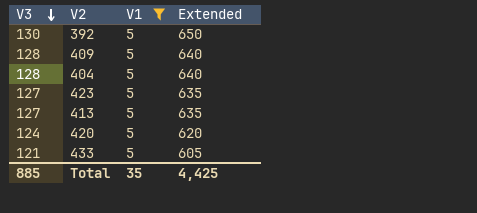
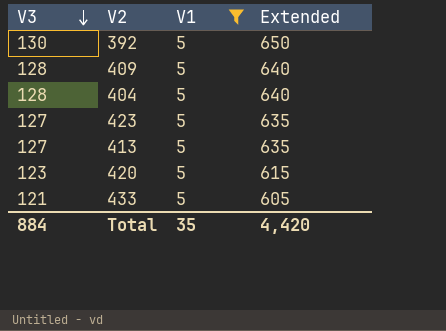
420 | V3: 124 -> 123
420 | Extended: 620 -> 615
Total | V3: 885 -> 884
Total | Extended: 4,425 -> 4,420

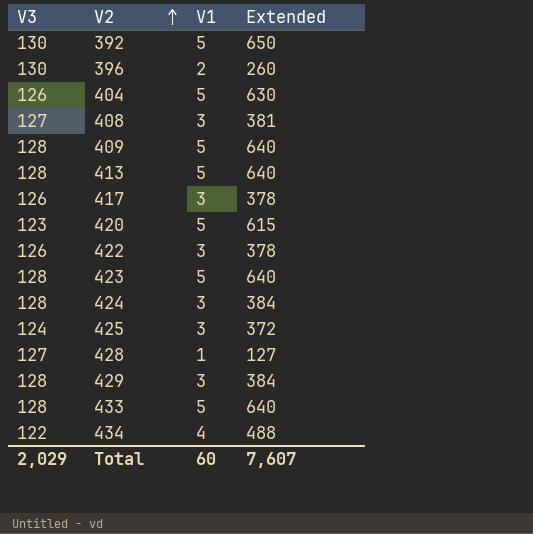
filter: V1 = 5 -> none
row order: V3 descending -> V2 ascending
404 | V3: 128 -> 126
404 | Extended: 640 -> 630
413 | V3: 127 -> 128
413 | Extended: 635 -> 640
423 | V3: 127 -> 128
423 | Extended: 635 -> 640
433 | V3: 121 -> 128
433 | Extended: 605 -> 640
Total | V3: 884 -> 2,029
Total | V1: 35 -> 60
Total | Extended: 4,420 -> 7,607

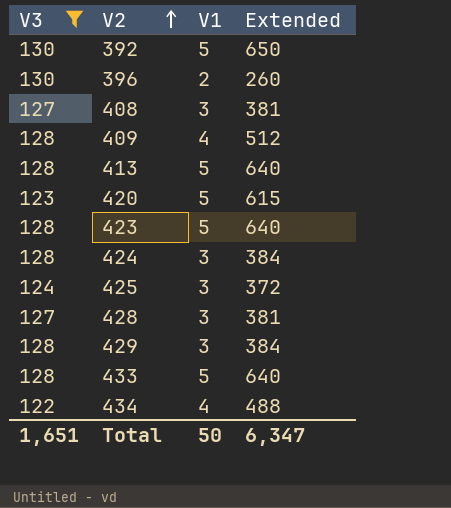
filter: none -> V3 != 126
409 | V1: 5 -> 4
409 | Extended: 640 -> 512
428 | V1: 1 -> 3
428 | Extended: 127 -> 381
Total | V3: 2,029 -> 1,651
Total | V1: 60 -> 50
Total | Extended: 7,607 -> 6,347

